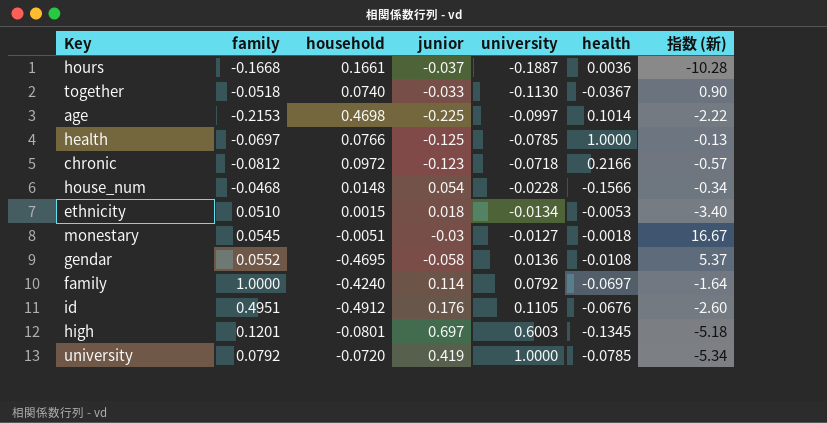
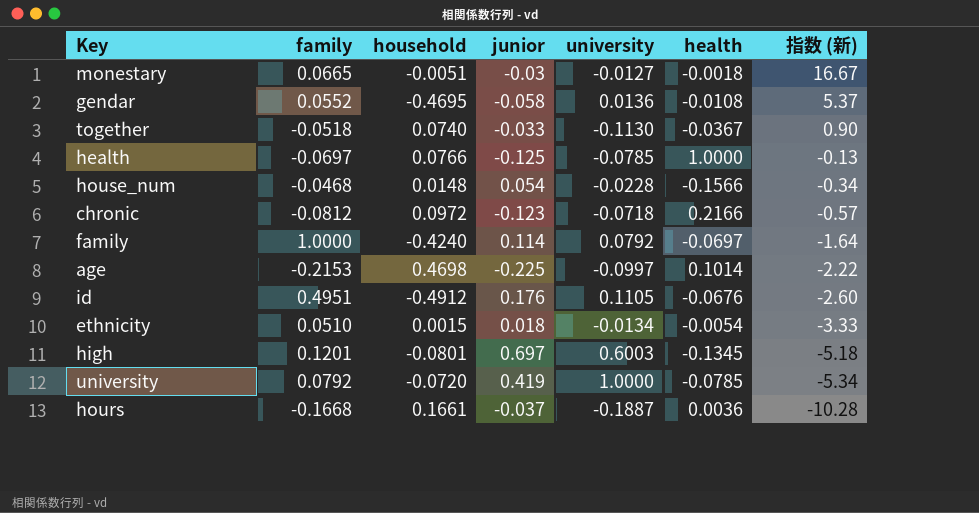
row order: university ascending -> 指数 (新) descending
monestary | family: 0.0545 -> 0.0665
ethnicity | health: -0.0053 -> -0.0054
ethnicity | 指数 (新): -3.40 -> -3.33

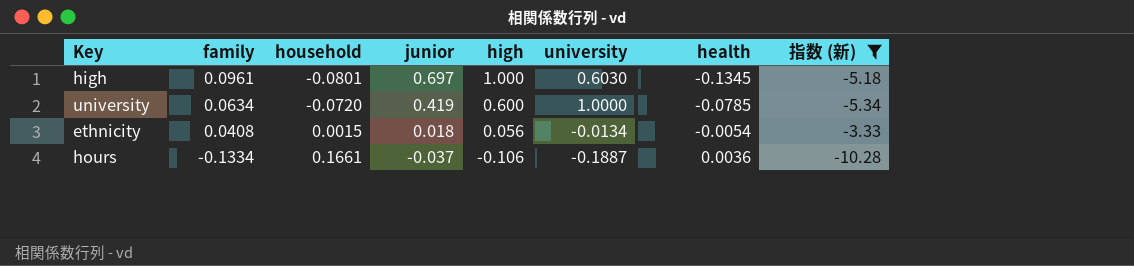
filter: none -> 指数 (新) <= -3.33
row order: 指数 (新) descending -> family descending
column high | position: none -> 5
high | family: 0.1201 -> 0.0961
high | university: 0.6003 -> 0.6030
university | family: 0.0792 -> 0.0634
ethnicity | family: 0.0510 -> 0.0408
hours | family: -0.1668 -> -0.1334

